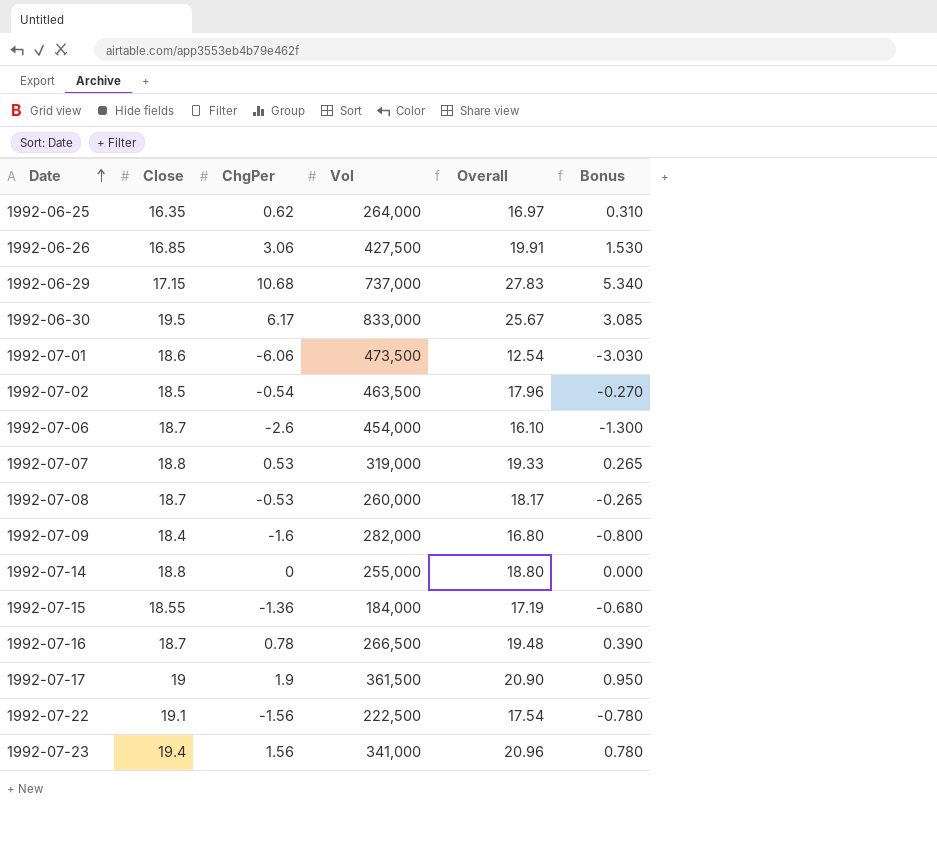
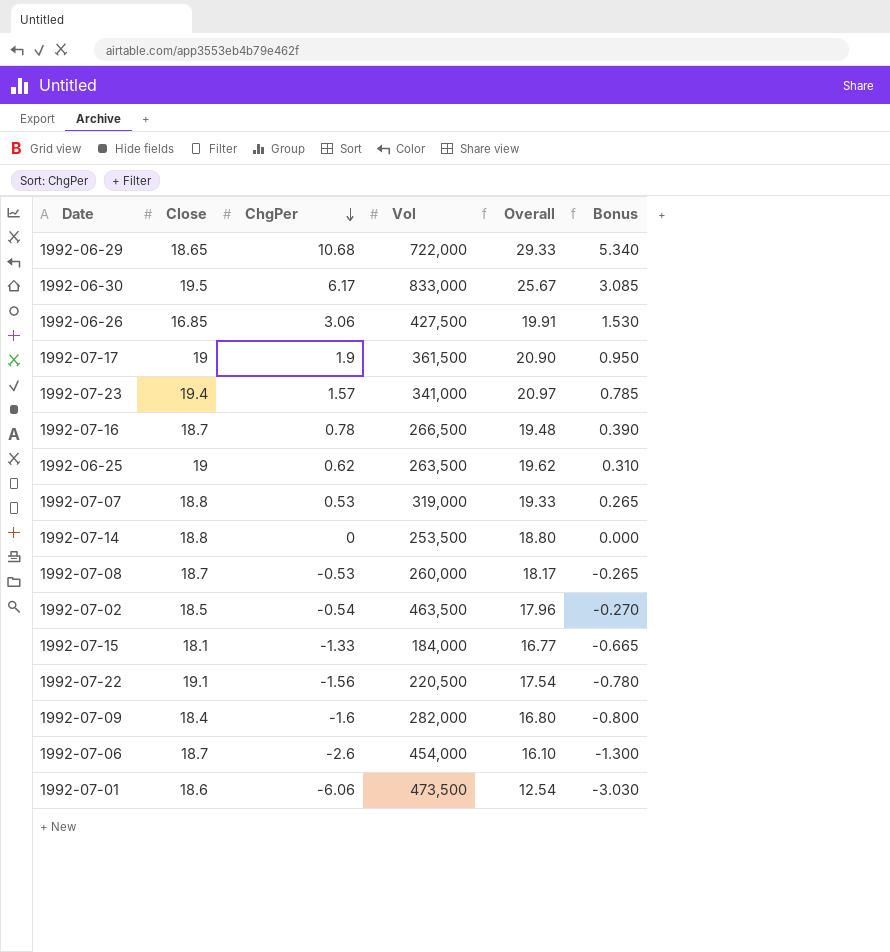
row order: Date ascending -> ChgPer descending
1992-06-29 | Close: 17.15 -> 18.65
1992-06-29 | Vol: 737,000 -> 722,000
1992-06-29 | Overall: 27.83 -> 29.33
1992-07-23 | ChgPer: 1.56 -> 1.57
1992-07-23 | Overall: 20.96 -> 20.97
1992-07-23 | Bonus: 0.780 -> 0.785
1992-06-25 | Close: 16.35 -> 19
1992-06-25 | Vol: 264,000 -> 263,500
1992-06-25 | Overall: 16.97 -> 19.62
1992-07-14 | Vol: 255,000 -> 253,500
1992-07-15 | Close: 18.55 -> 18.1
1992-07-15 | ChgPer: -1.36 -> -1.33
1992-07-15 | Overall: 17.19 -> 16.77
1992-07-15 | Bonus: -0.680 -> -0.665
1992-07-22 | Vol: 222,500 -> 220,500

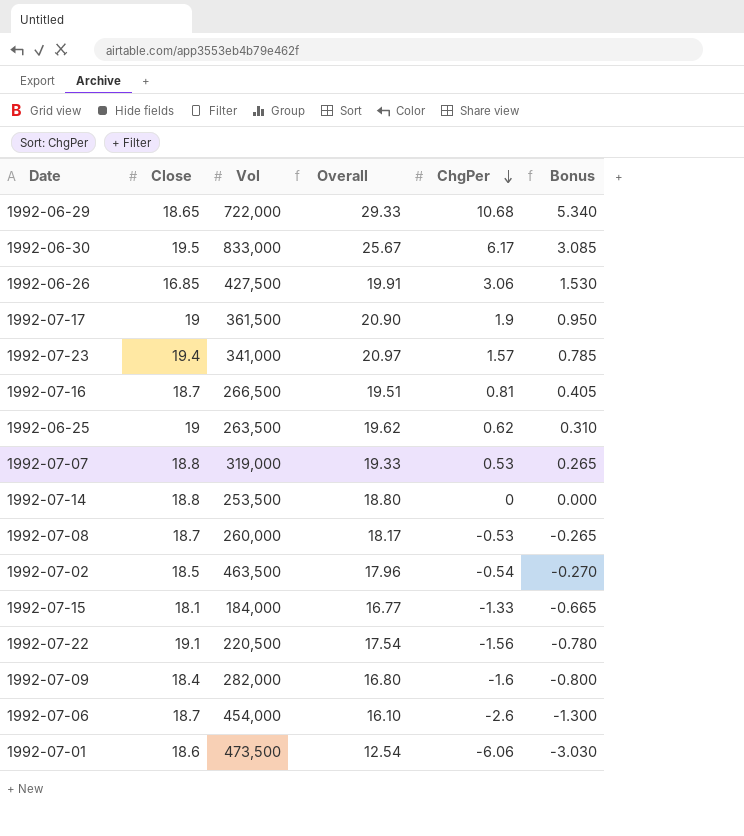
column ChgPer | position: 3 -> 5
1992-07-16 | Overall: 19.48 -> 19.51
1992-07-16 | ChgPer: 0.78 -> 0.81
1992-07-16 | Bonus: 0.390 -> 0.405

